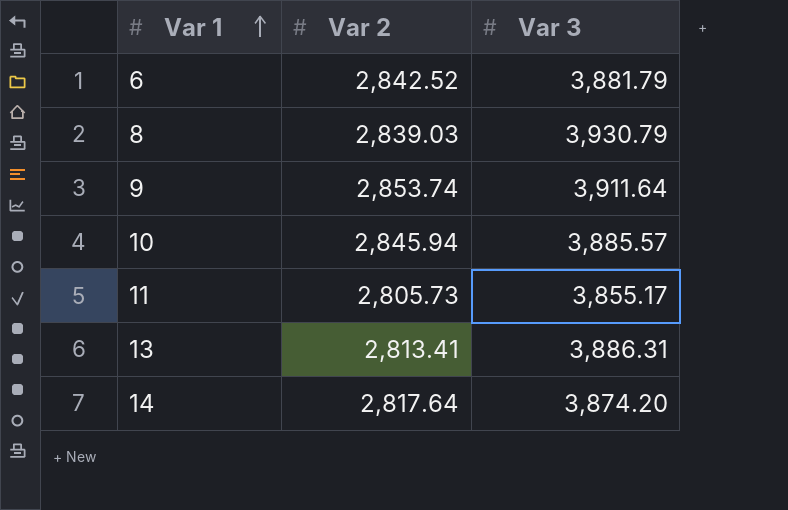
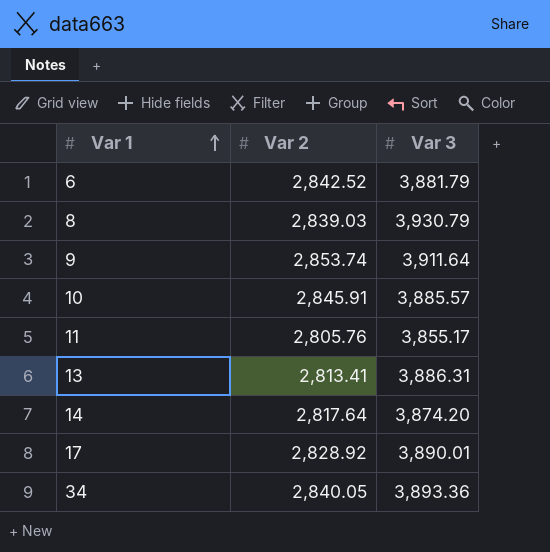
10 | Var 2: 2,845.94 -> 2,845.91
11 | Var 2: 2,805.73 -> 2,805.76
row 17: none -> 2,828.92 | 3,890.01
row 34: none -> 2,840.05 | 3,893.36

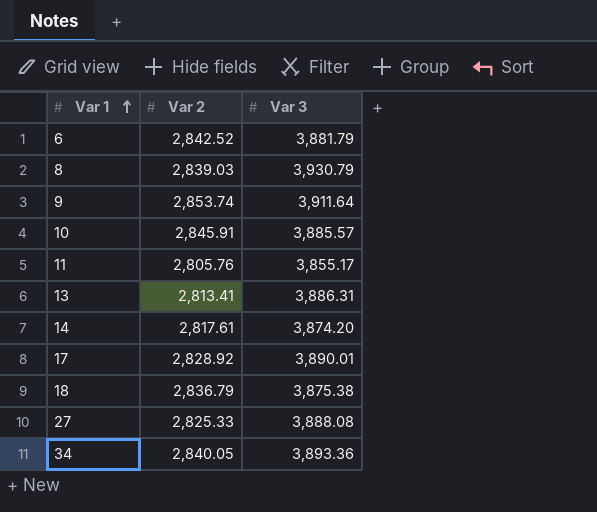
14 | Var 2: 2,817.64 -> 2,817.61
row 18: none -> 2,836.79 | 3,875.38
row 27: none -> 2,825.33 | 3,888.08

